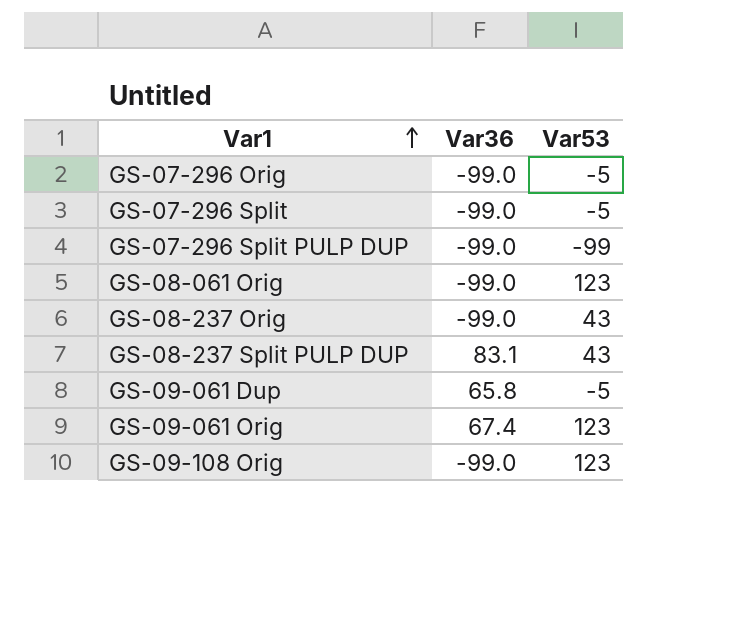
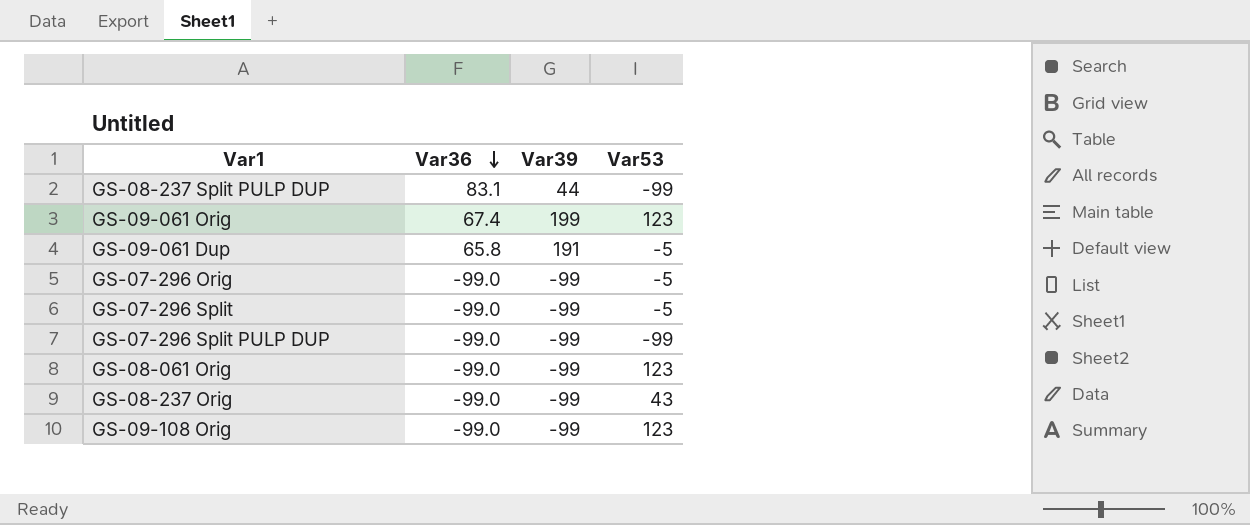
row order: Var1 ascending -> Var36 descending
column Var39 | position: none -> 3
GS-08-237 Split PULP DUP | Var53: 43 -> -99

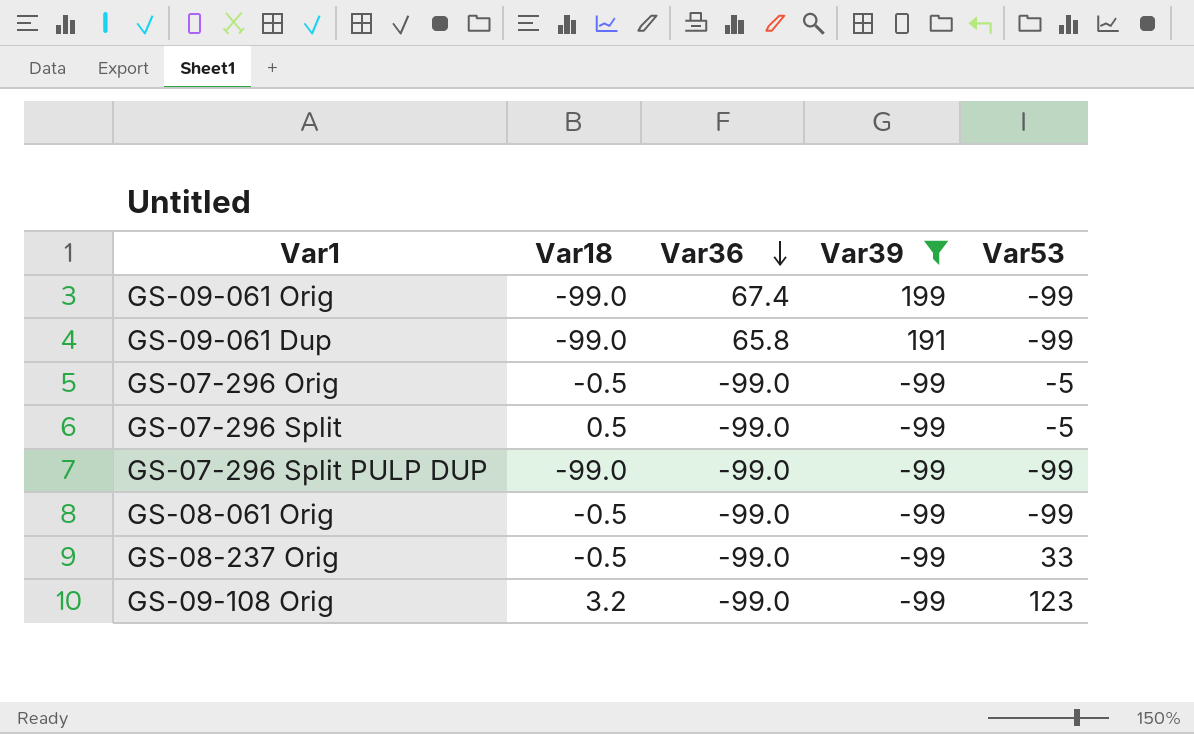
filter: none -> Var39 != 44
column Var18 | position: none -> 2
GS-09-061 Orig | Var53: 123 -> -99
GS-09-061 Dup | Var53: -5 -> -99
GS-08-061 Orig | Var53: 123 -> -99
GS-08-237 Orig | Var53: 43 -> 33

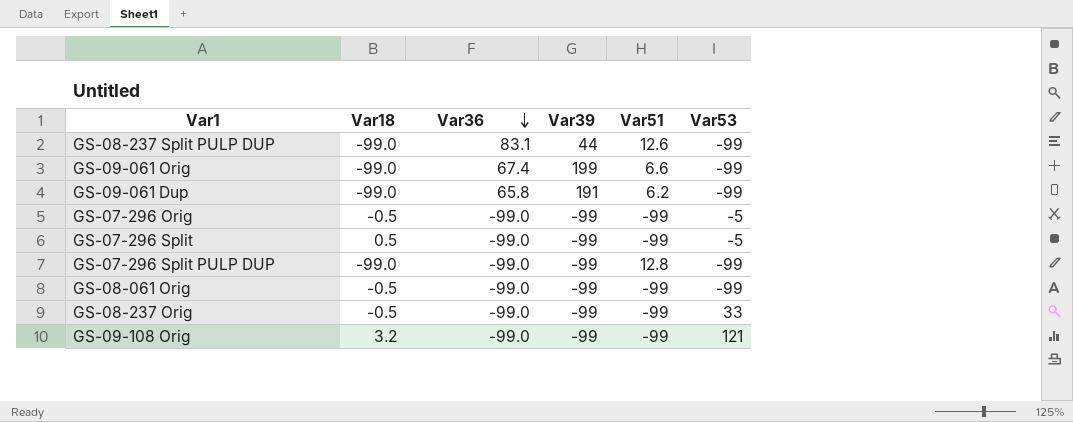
filter: Var39 != 44 -> none
column Var51 | position: none -> 5
GS-09-108 Orig | Var53: 123 -> 121

